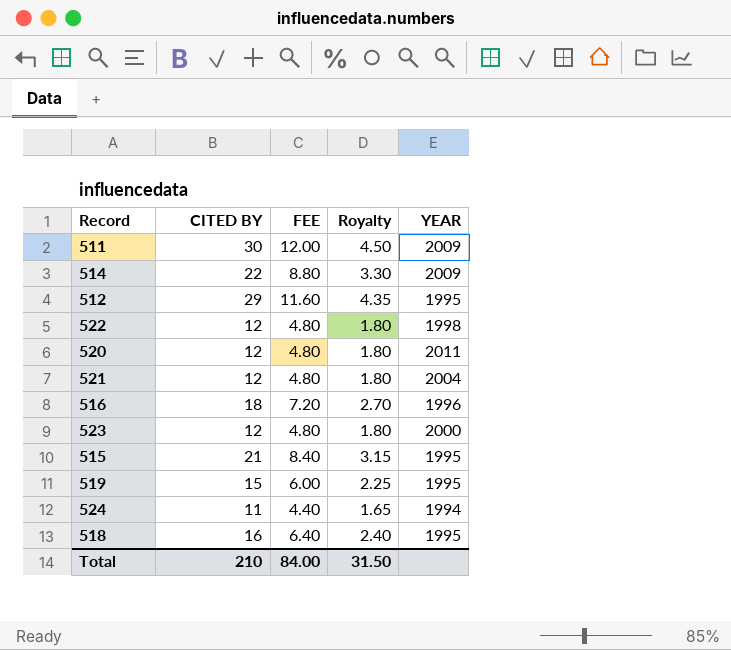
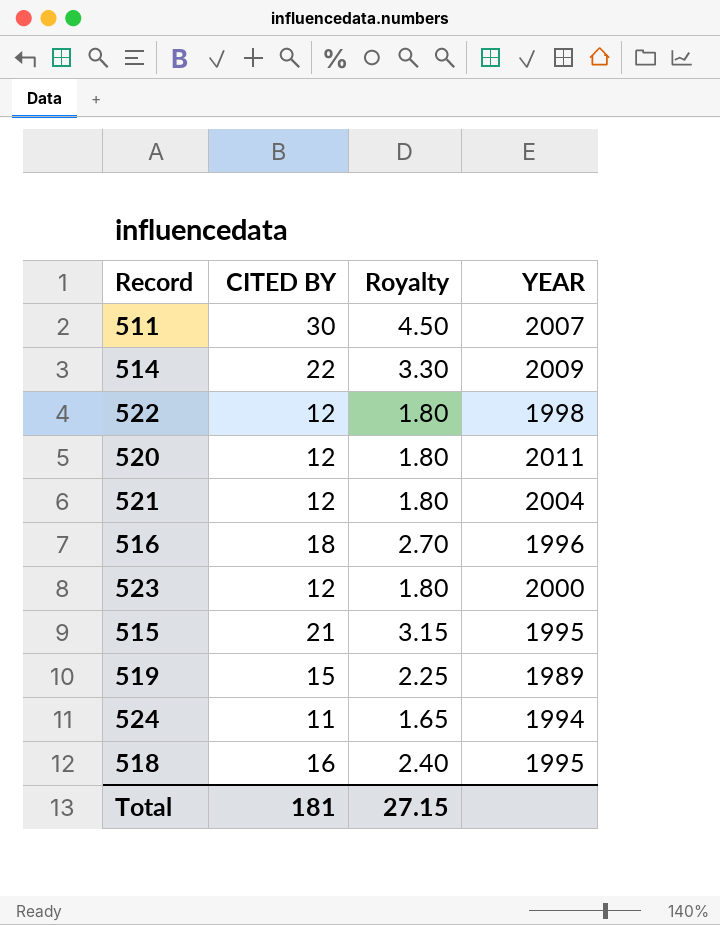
column FEE | formula: [CITED BY] * 0.4 -> none
row 512: 29 | 11.60 | 4.35 | 1995 -> none
511 | YEAR: 2009 -> 2007
519 | YEAR: 1995 -> 1989
Total | CITED BY: 210 -> 181
Total | Royalty: 31.50 -> 27.15

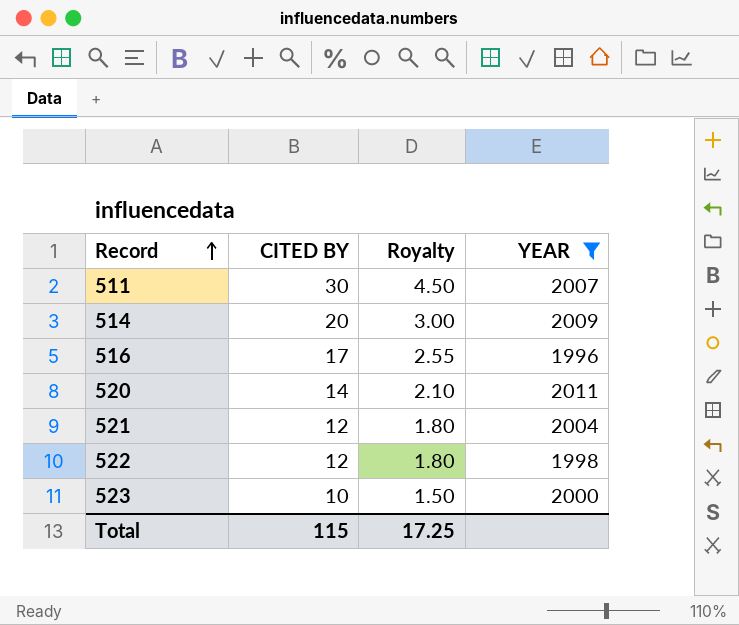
filter: none -> YEAR >= 1996
row order: none -> Record ascending
514 | CITED BY: 22 -> 20
514 | Royalty: 3.30 -> 3.00
516 | CITED BY: 18 -> 17
516 | Royalty: 2.70 -> 2.55
520 | CITED BY: 12 -> 14
520 | Royalty: 1.80 -> 2.10
523 | CITED BY: 12 -> 10
523 | Royalty: 1.80 -> 1.50
Total | CITED BY: 181 -> 115
Total | Royalty: 27.15 -> 17.25

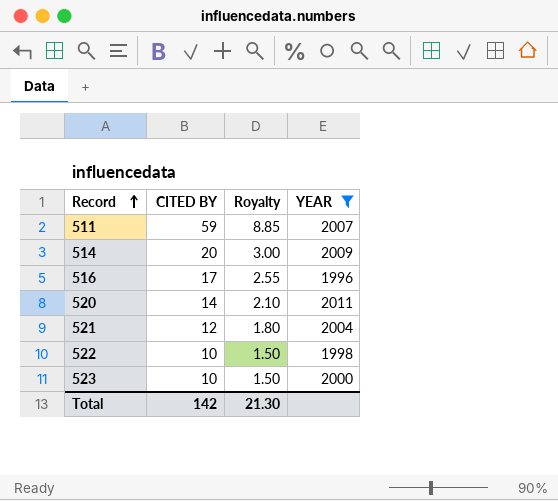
511 | CITED BY: 30 -> 59
511 | Royalty: 4.50 -> 8.85
522 | CITED BY: 12 -> 10
522 | Royalty: 1.80 -> 1.50
Total | CITED BY: 115 -> 142
Total | Royalty: 17.25 -> 21.30

